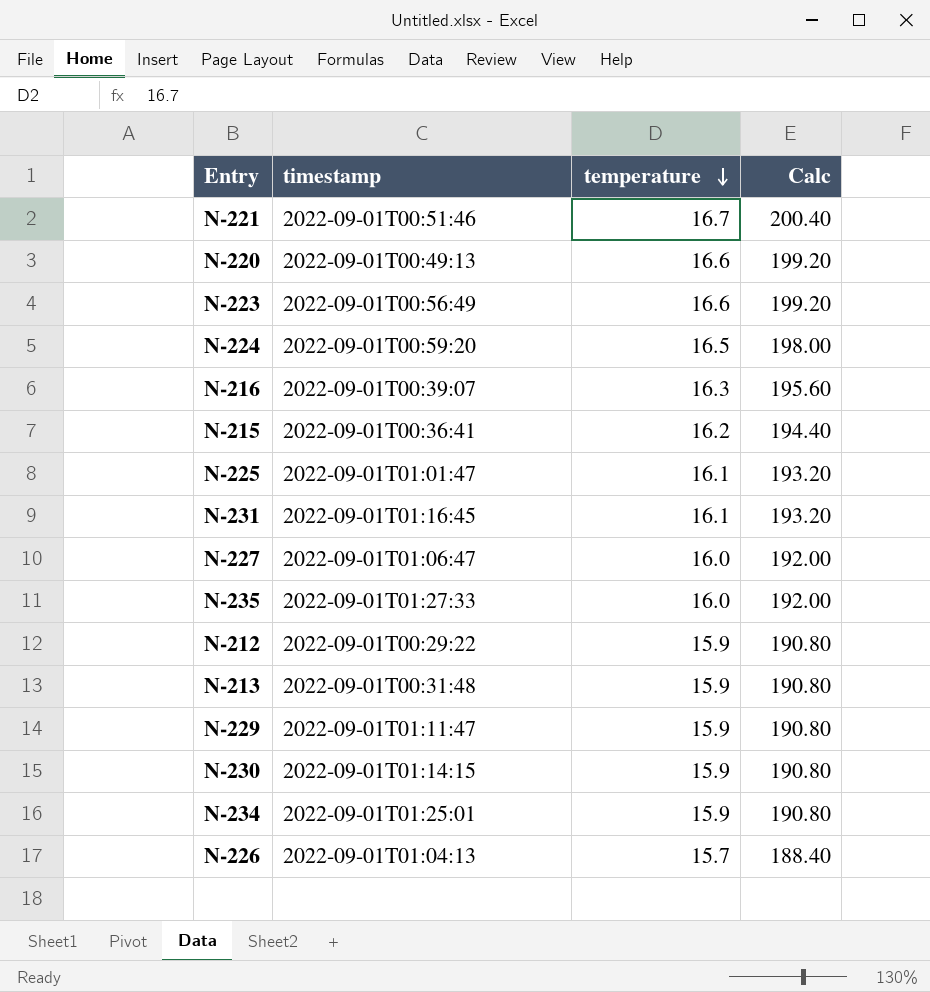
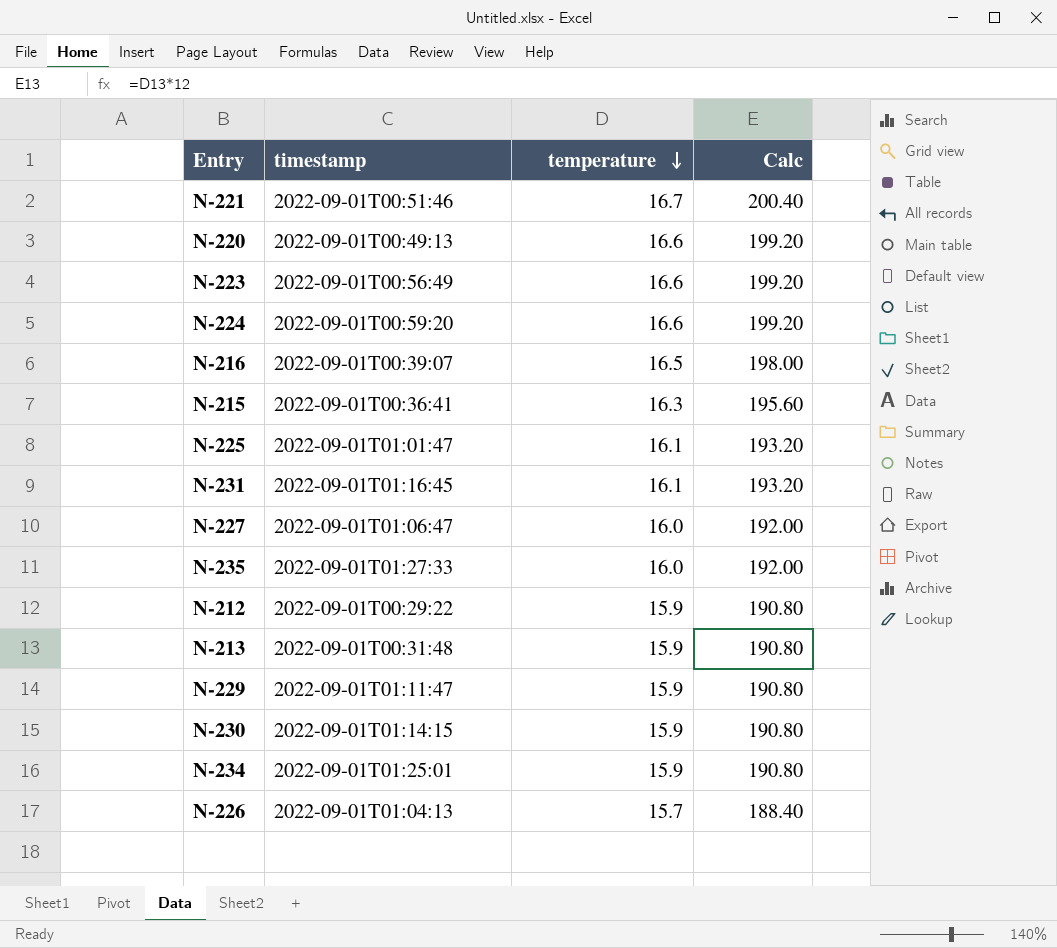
N-224 | temperature: 16.5 -> 16.6
N-224 | Calc: 198.00 -> 199.20
N-216 | temperature: 16.3 -> 16.5
N-216 | Calc: 195.60 -> 198.00
N-215 | temperature: 16.2 -> 16.3
N-215 | Calc: 194.40 -> 195.60

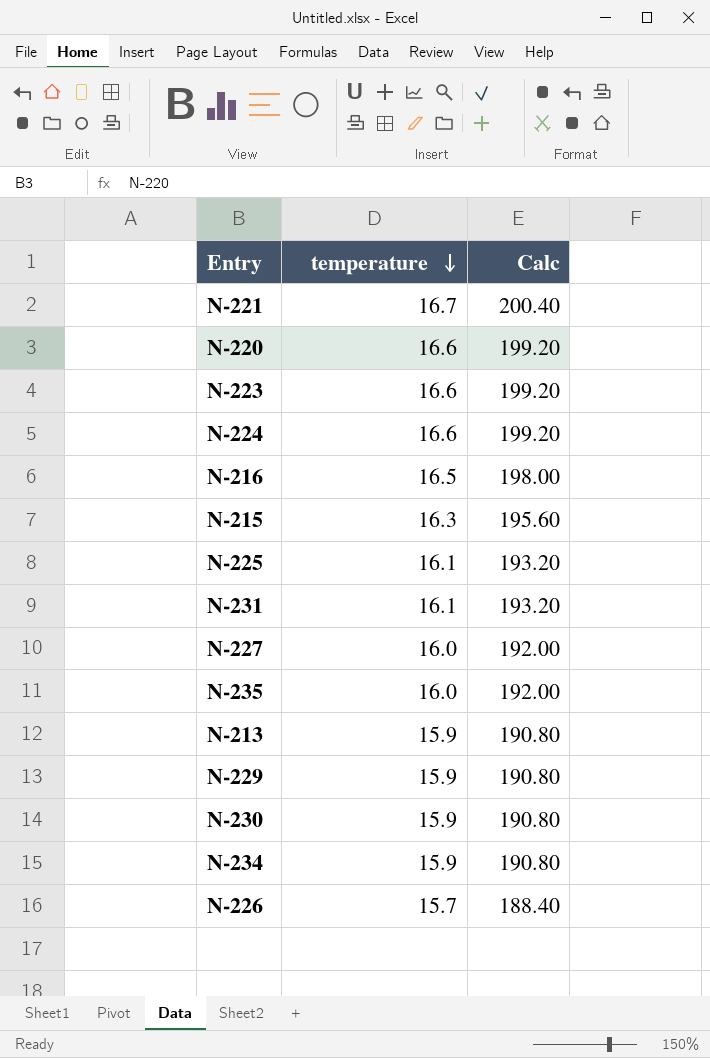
column timestamp | position: 2 -> none
row N-212: 2022-09-01T00:29:22 | 15.9 | 190.80 -> none

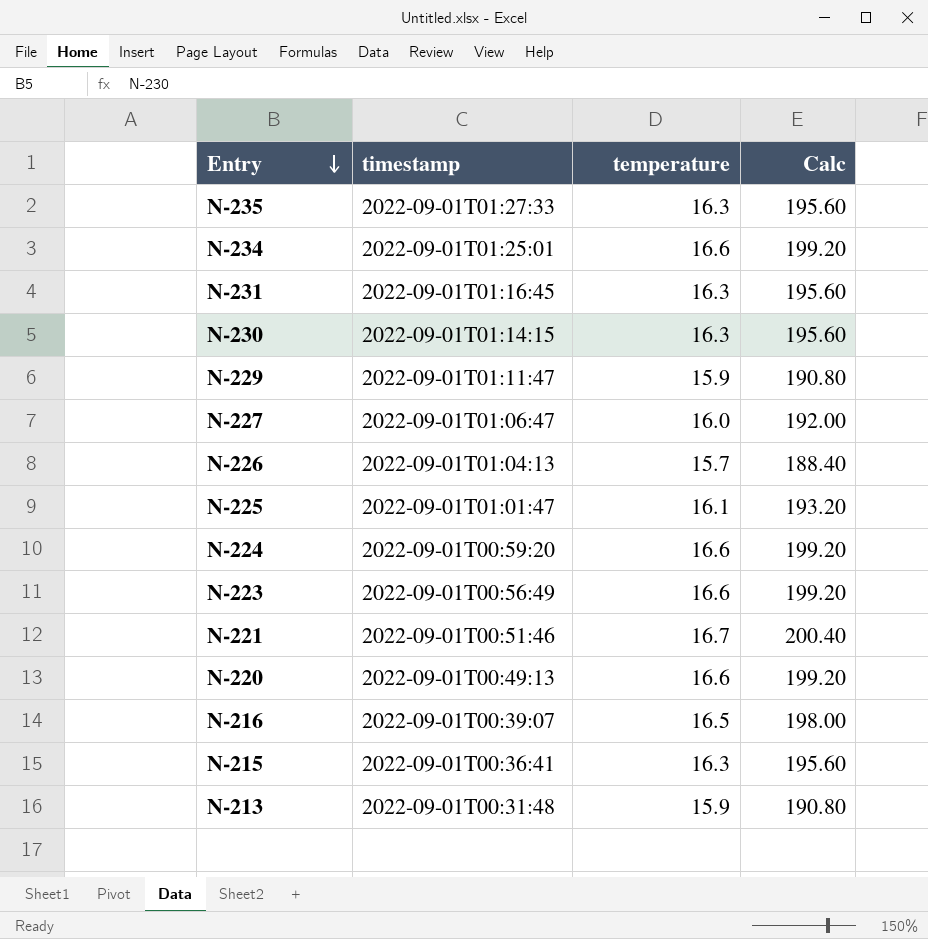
row order: temperature descending -> Entry descending
column timestamp | position: none -> 2
N-235 | temperature: 16.0 -> 16.3
N-235 | Calc: 192.00 -> 195.60
N-234 | temperature: 15.9 -> 16.6
N-234 | Calc: 190.80 -> 199.20
N-231 | temperature: 16.1 -> 16.3
N-231 | Calc: 193.20 -> 195.60
N-230 | temperature: 15.9 -> 16.3
N-230 | Calc: 190.80 -> 195.60

